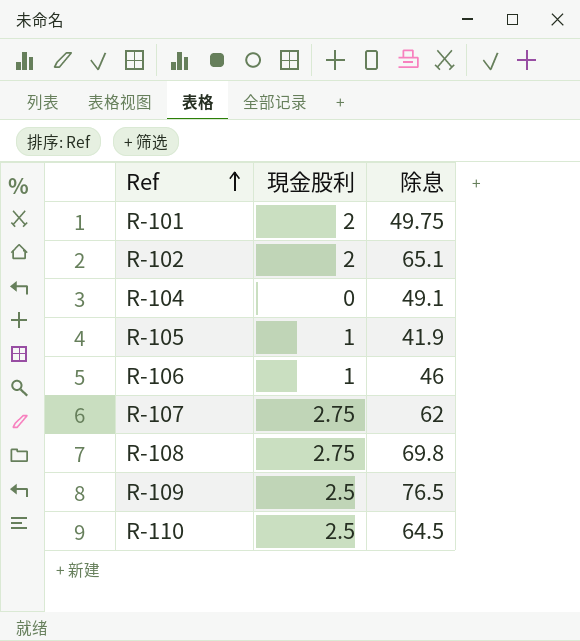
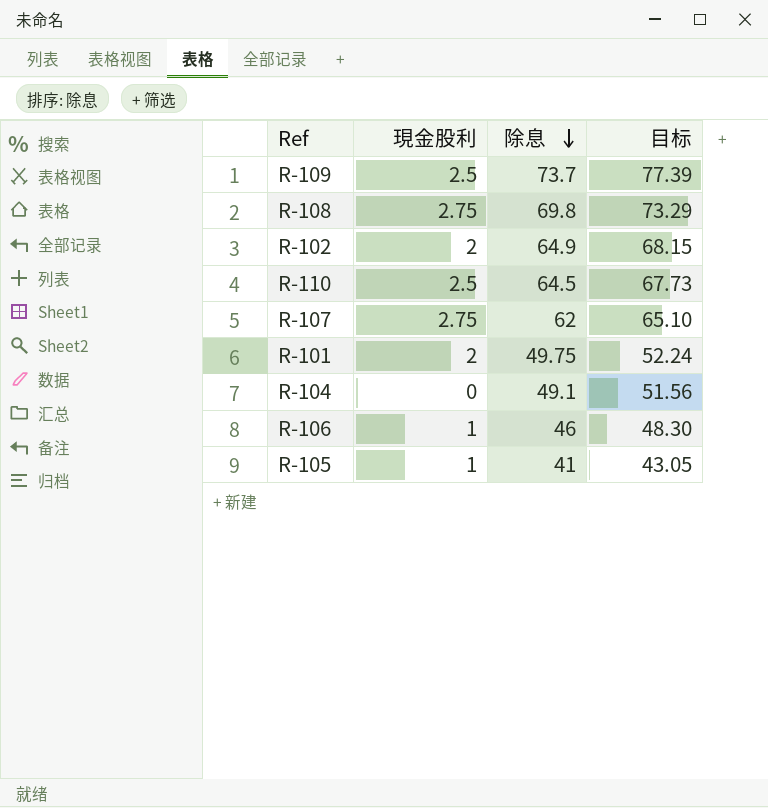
row order: Ref ascending -> 除息 descending
column 目标 | formula: none -> [除息] * 1.05
R-109 | 除息: 76.5 -> 73.7
R-102 | 除息: 65.1 -> 64.9
R-105 | 除息: 41.9 -> 41

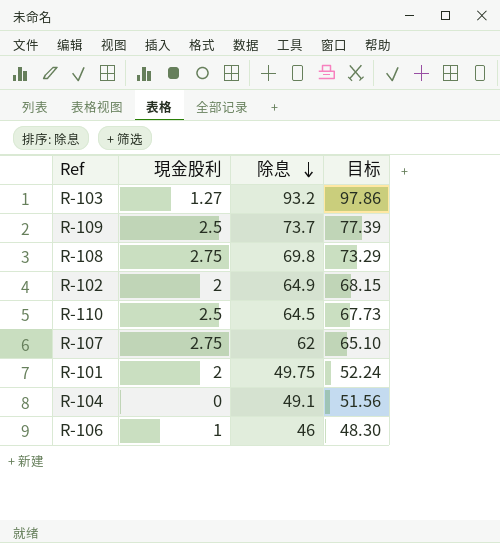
row R-105: 1 | 41 | 43.05 -> none
row R-103: none -> 1.27 | 93.2 | 97.86

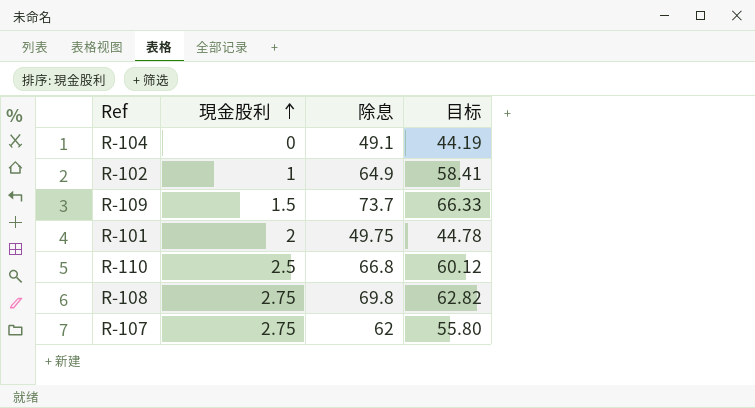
row order: 除息 descending -> 現金股利 ascending
column 目标 | formula: [除息] * 1.05 -> [除息] * 0.9
row R-103: 1.27 | 93.2 | 97.86 -> none
row R-106: 1 | 46 | 48.30 -> none
R-102 | 現金股利: 2 -> 1
R-109 | 現金股利: 2.5 -> 1.5
R-110 | 除息: 64.5 -> 66.8

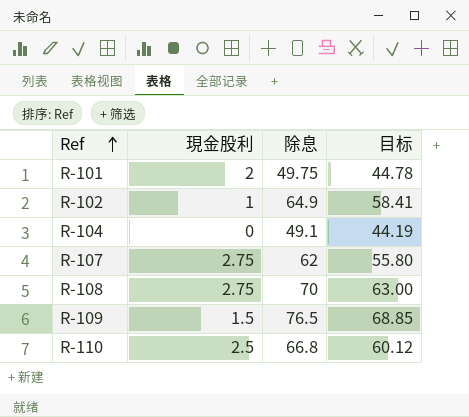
row order: 現金股利 ascending -> Ref ascending
R-108 | 除息: 69.8 -> 70
R-108 | 目标: 62.82 -> 63.00
R-109 | 除息: 73.7 -> 76.5
R-109 | 目标: 66.33 -> 68.85

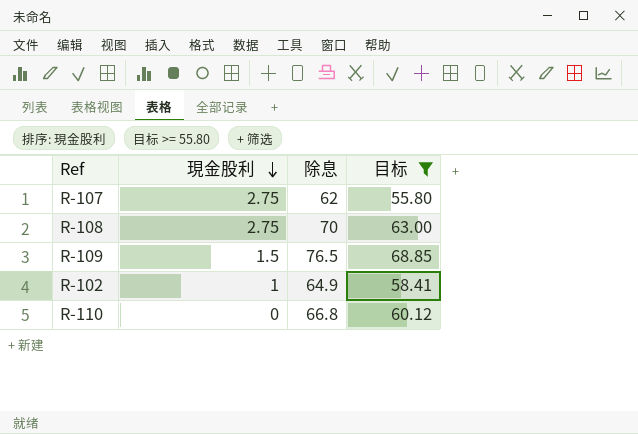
filter: none -> 目标 >= 55.80
row order: Ref ascending -> 現金股利 descending
R-110 | 現金股利: 2.5 -> 0

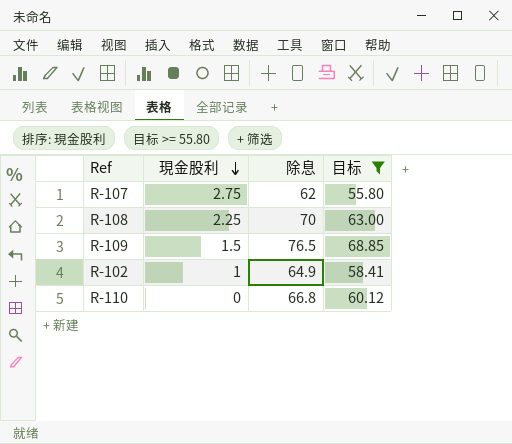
R-108 | 現金股利: 2.75 -> 2.25

